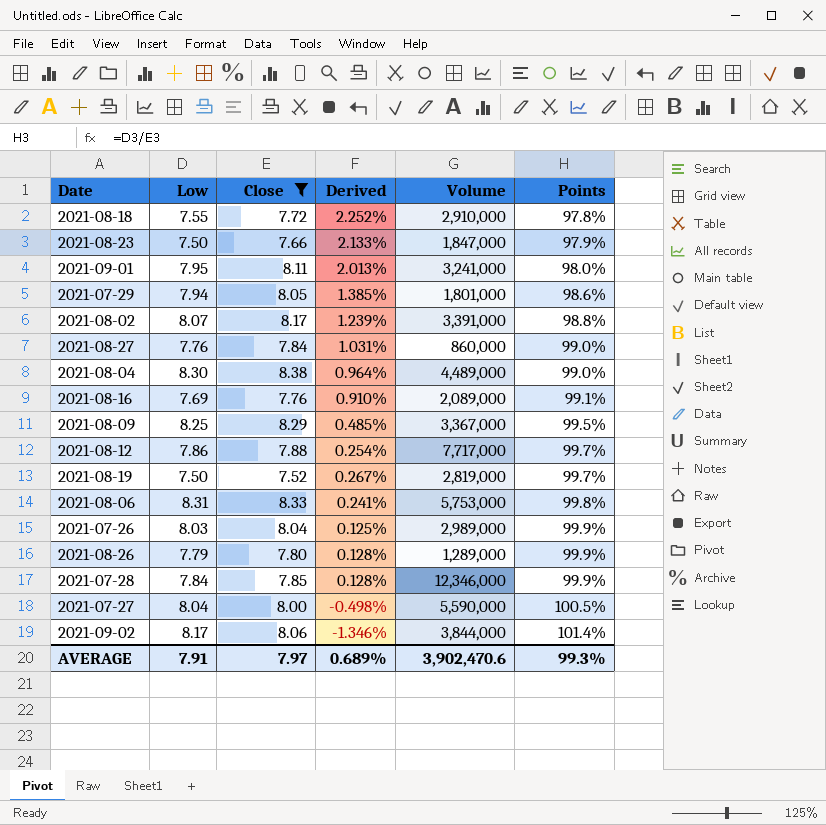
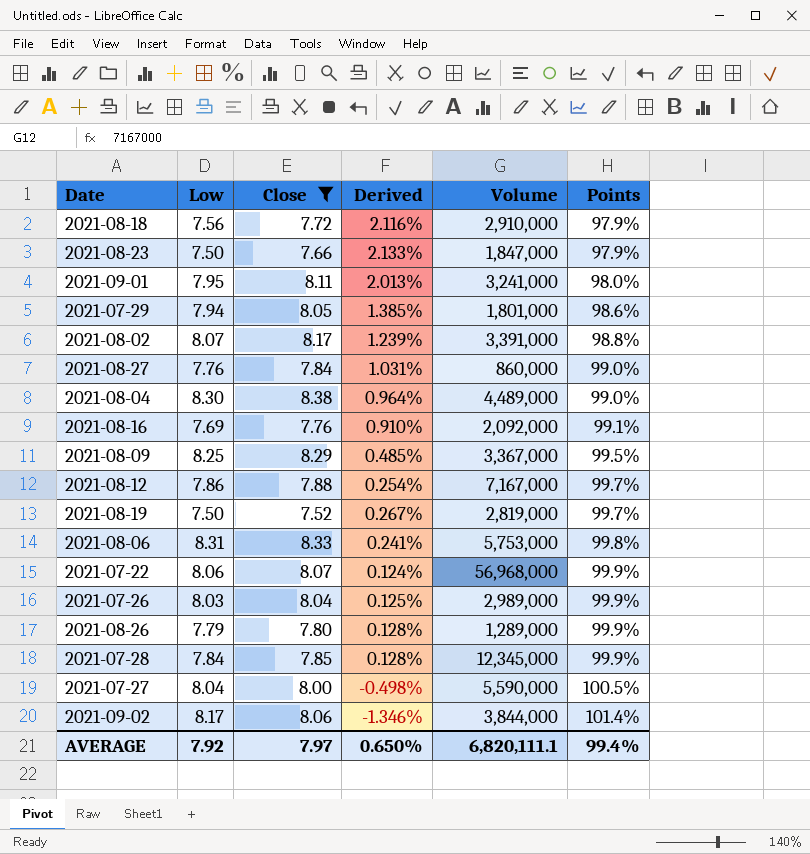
2021-08-18 | Low: 7.55 -> 7.56
2021-08-18 | Derived: 2.252% -> 2.116%
2021-08-18 | Points: 97.8% -> 97.9%
2021-08-16 | Volume: 2,089,000 -> 2,092,000
2021-08-12 | Volume: 7,717,000 -> 7,167,000
row 2021-07-22: none -> 8.06 | 8.07 | 0.124% | 56,968,000 | 99.9%
2021-07-28 | Volume: 12,346,000 -> 12,345,000
AVERAGE | Low: 7.91 -> 7.92
AVERAGE | Derived: 0.689% -> 0.650%
AVERAGE | Volume: 3,902,470.6 -> 6,820,111.1
AVERAGE | Points: 99.3% -> 99.4%

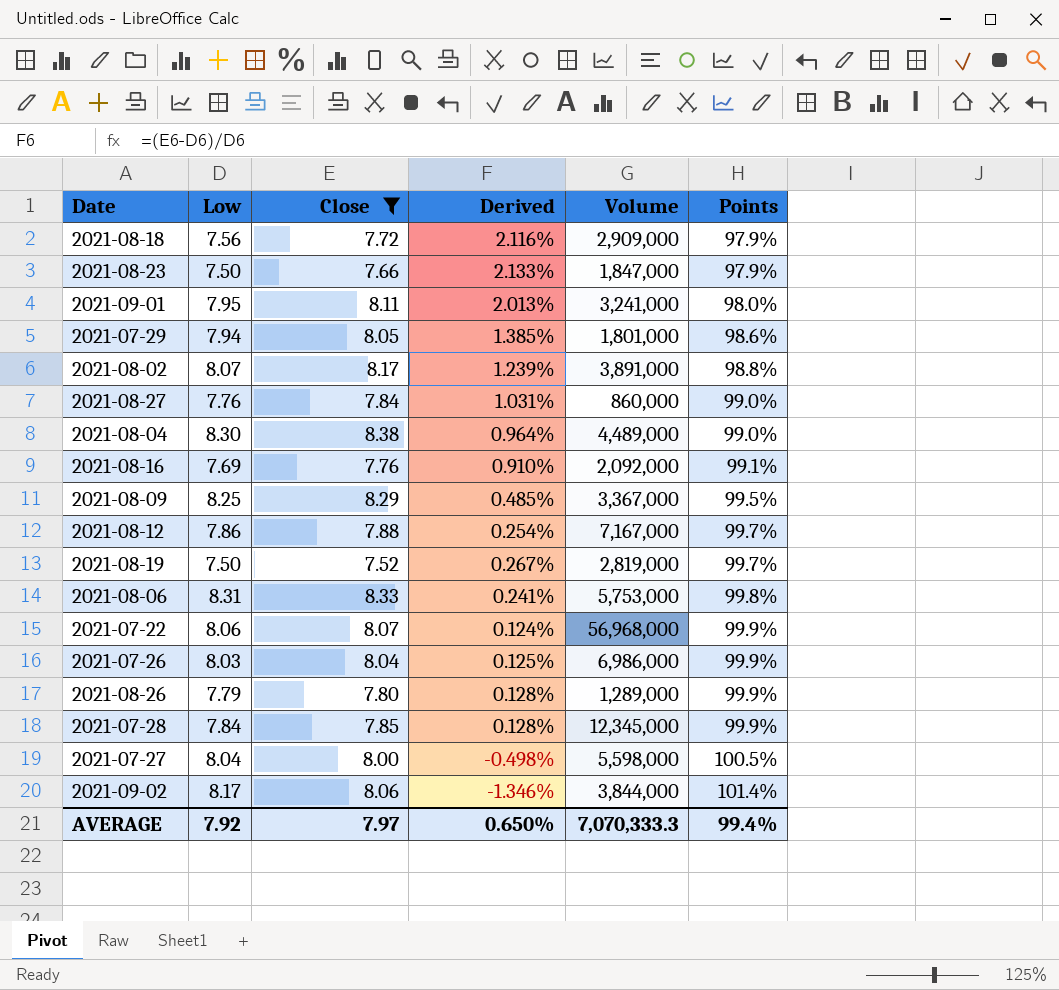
2021-08-18 | Volume: 2,910,000 -> 2,909,000
2021-08-02 | Volume: 3,391,000 -> 3,891,000
2021-07-26 | Volume: 2,989,000 -> 6,986,000
2021-07-27 | Volume: 5,590,000 -> 5,598,000
AVERAGE | Volume: 6,820,111.1 -> 7,070,333.3

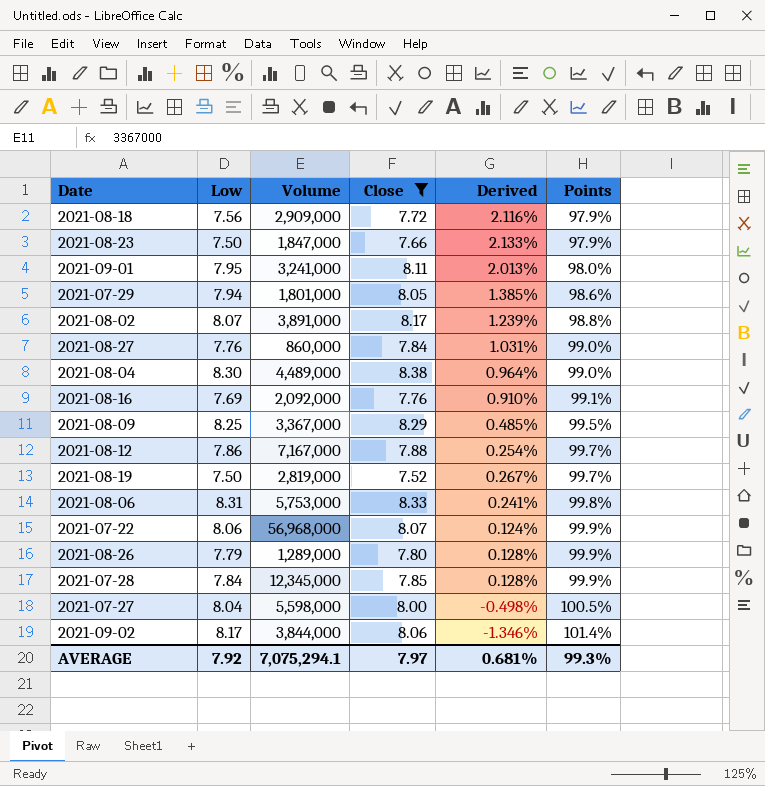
column Volume | position: 5 -> 3
row 2021-07-26: 8.03 | 8.04 | 0.125% | 6,986,000 | 99.9% -> none
AVERAGE | Volume: 7,070,333.3 -> 7,075,294.1
AVERAGE | Derived: 0.650% -> 0.681%
AVERAGE | Points: 99.4% -> 99.3%

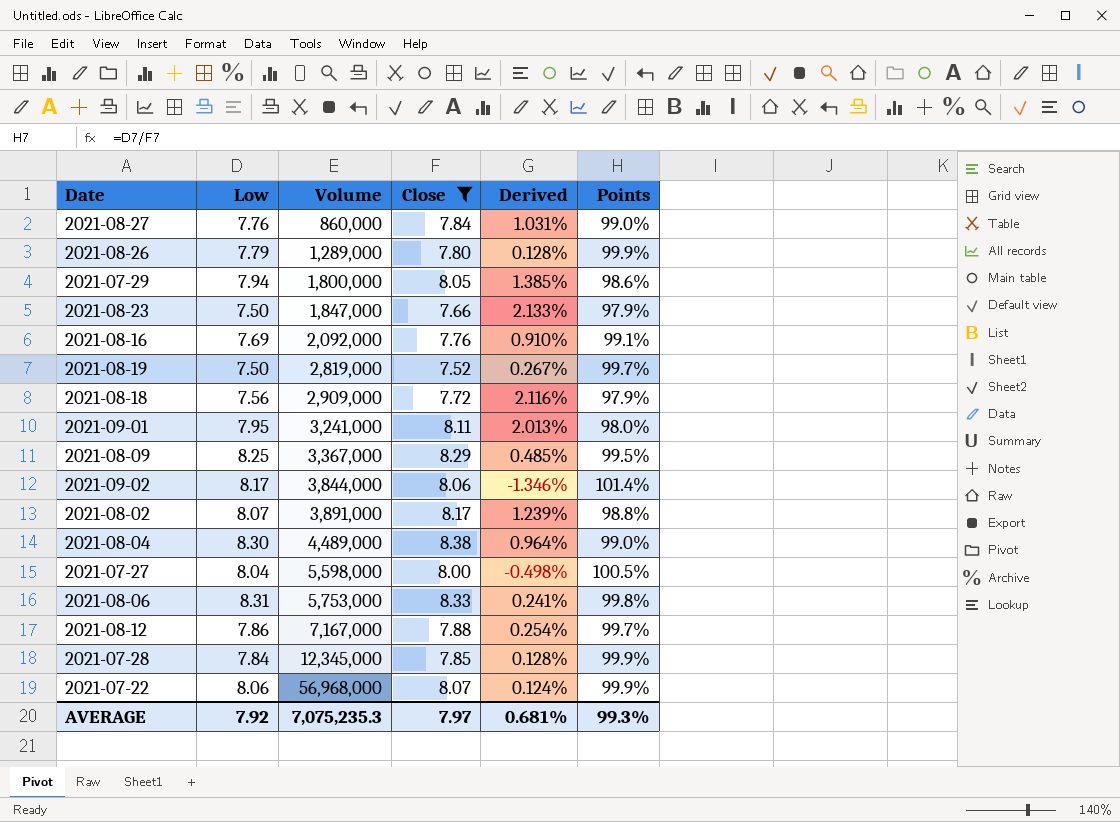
row order: Points ascending -> Volume ascending
2021-07-29 | Volume: 1,801,000 -> 1,800,000
AVERAGE | Volume: 7,075,294.1 -> 7,075,235.3

